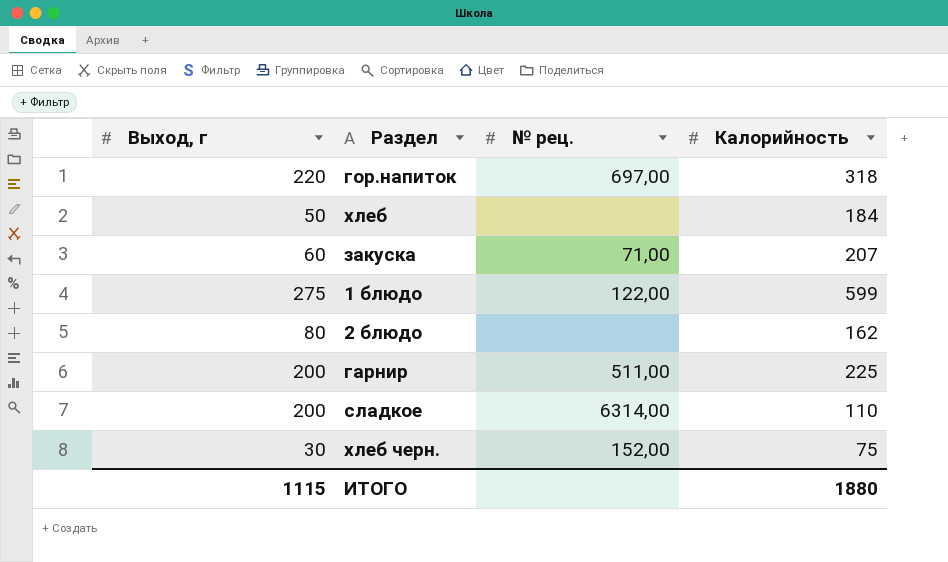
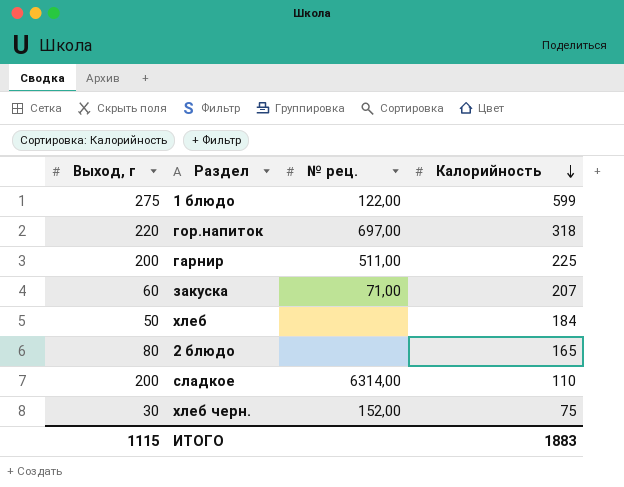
row order: none -> Калорийность descending
2 блюдо | Калорийность: 162 -> 165
ИТОГО | Калорийность: 1880 -> 1883

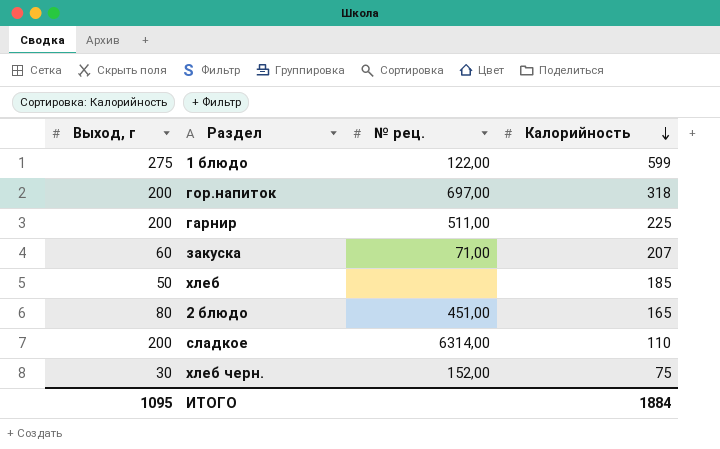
гор.напиток | Выход, г: 220 -> 200
хлеб | Калорийность: 184 -> 185
2 блюдо | № рец.: none -> 451,00
ИТОГО | Выход, г: 1115 -> 1095
ИТОГО | Калорийность: 1883 -> 1884

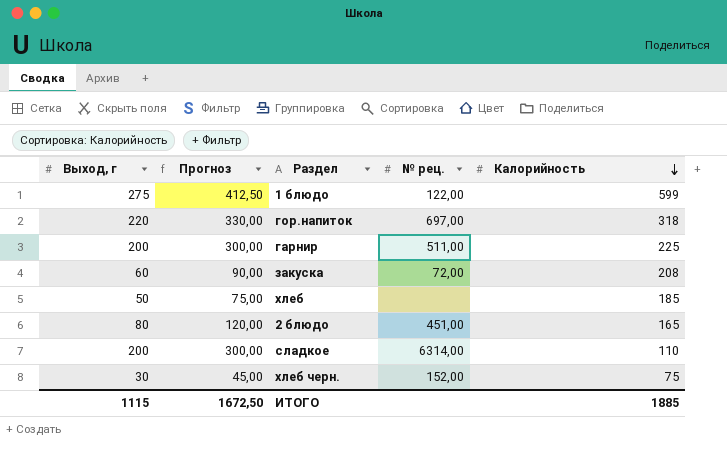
column Прогноз | formula: none -> [Выход, г] * 1,5
гор.напиток | Выход, г: 200 -> 220
закуска | № рец.: 71,00 -> 72,00
закуска | Калорийность: 207 -> 208
ИТОГО | Выход, г: 1095 -> 1115
ИТОГО | Калорийность: 1884 -> 1885

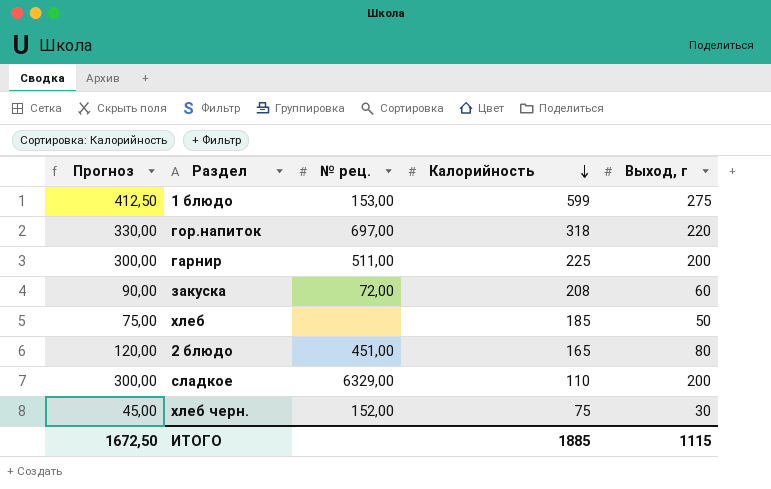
column Выход, г | position: 1 -> 5
1 блюдо | № рец.: 122,00 -> 153,00
сладкое | № рец.: 6314,00 -> 6329,00

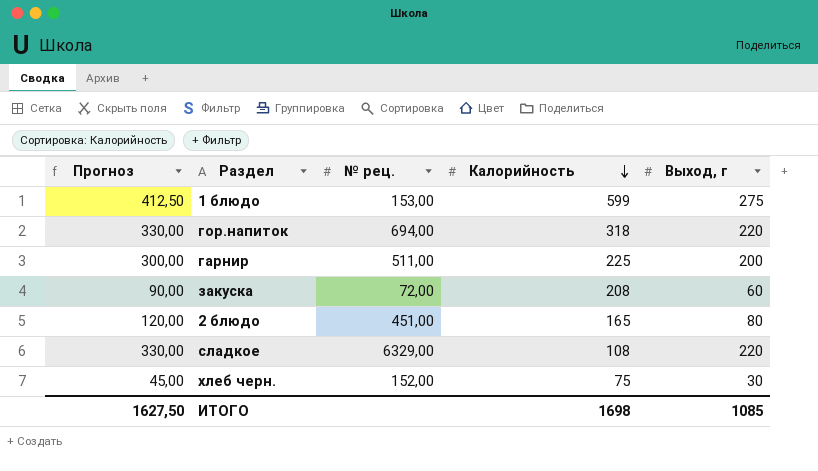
row хлеб: 75,00 | none | 185 | 50 -> none
гор.напиток | № рец.: 697,00 -> 694,00
сладкое | Прогноз: 300,00 -> 330,00
сладкое | Калорийность: 110 -> 108
сладкое | Выход, г: 200 -> 220
ИТОГО | Прогноз: 1672,50 -> 1627,50
ИТОГО | Калорийность: 1885 -> 1698
ИТОГО | Выход, г: 1115 -> 1085

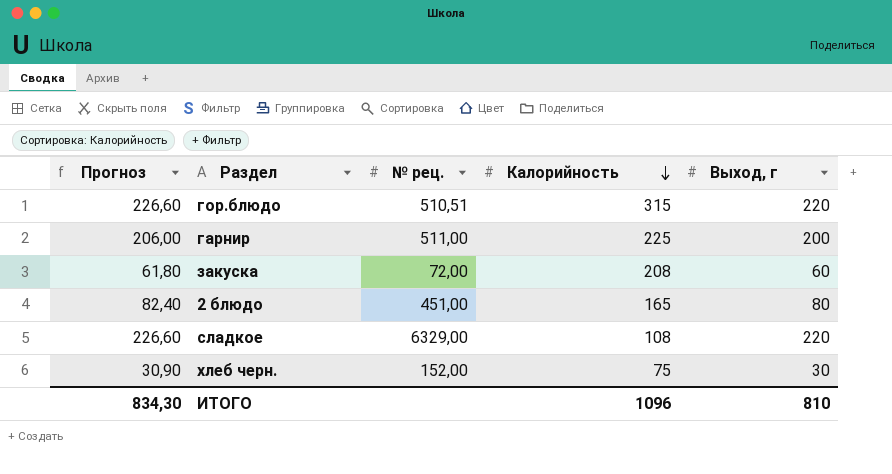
column Прогноз | formula: [Выход, г] * 1,5 -> [Выход, г] * 1,03
row 1 блюдо: 412,50 | 153,00 | 599 | 275 -> none
row гор.напиток: 330,00 | 694,00 | 318 | 220 -> none
row гор.блюдо: none -> 226,60 | 510,51 | 315 | 220
ИТОГО | Прогноз: 1627,50 -> 834,30
ИТОГО | Калорийность: 1698 -> 1096
ИТОГО | Выход, г: 1085 -> 810

